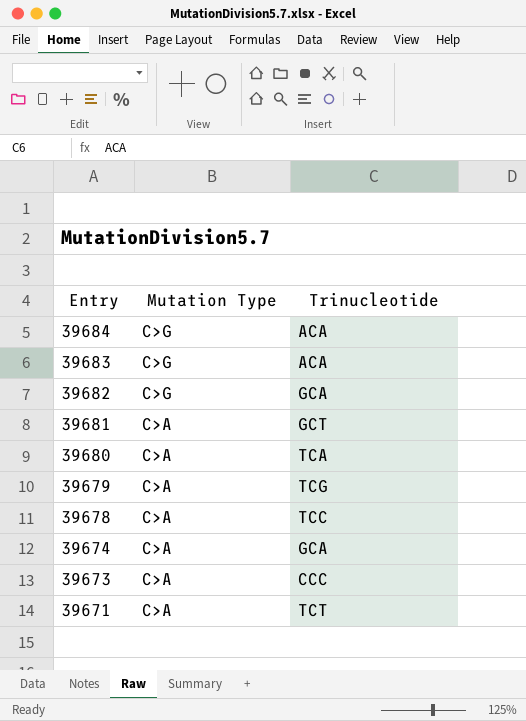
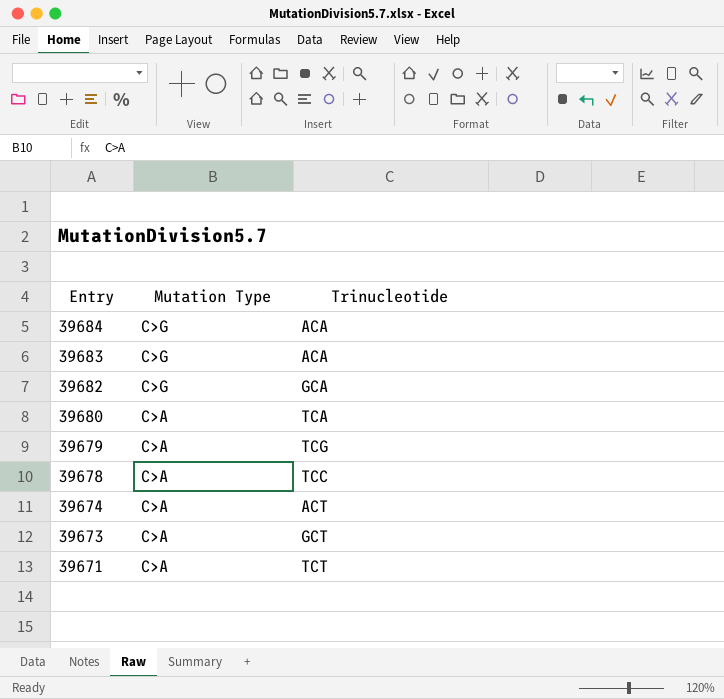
row 39681: C>A | GCT -> none
39674 | Trinucleotide: GCA -> ACT
39673 | Trinucleotide: CCC -> GCT

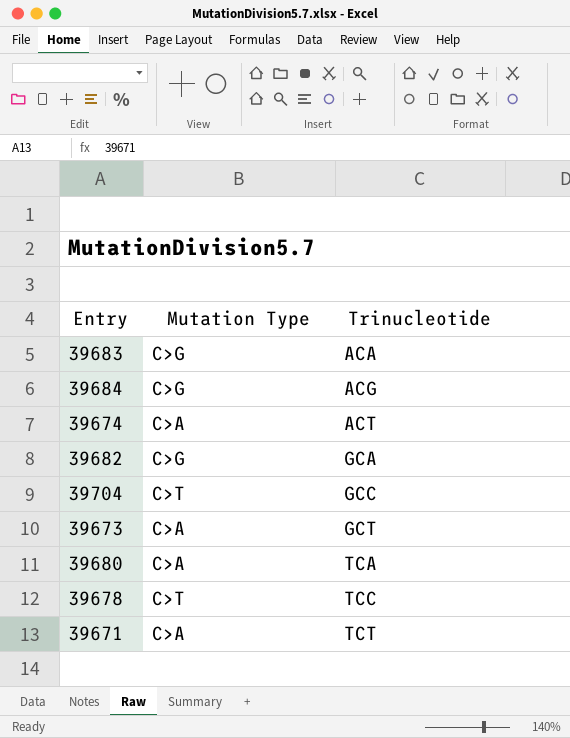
row order: Entry descending -> Trinucleotide ascending
row 39679: C>A | TCG -> none
39684 | Trinucleotide: ACA -> ACG
row 39704: none -> C>T | GCC
39678 | Mutation Type: C>A -> C>T

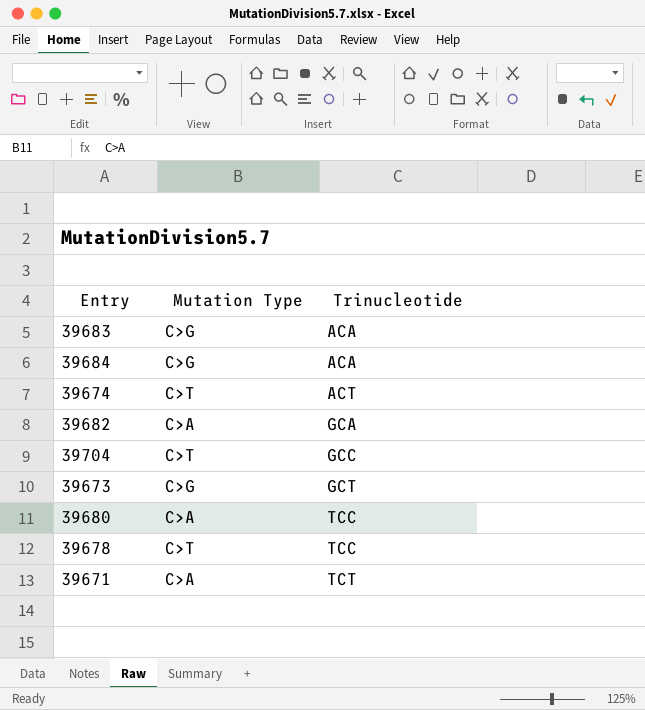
39684 | Trinucleotide: ACG -> ACA
39674 | Mutation Type: C>A -> C>T
39682 | Mutation Type: C>G -> C>A
39673 | Mutation Type: C>A -> C>G
39680 | Trinucleotide: TCA -> TCC

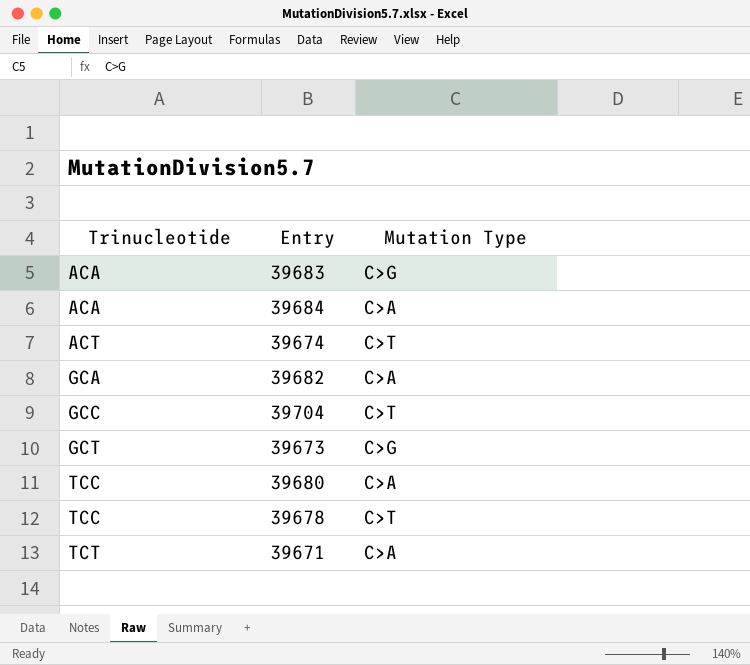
column Trinucleotide | position: 3 -> 1
39684 | Mutation Type: C>G -> C>A

